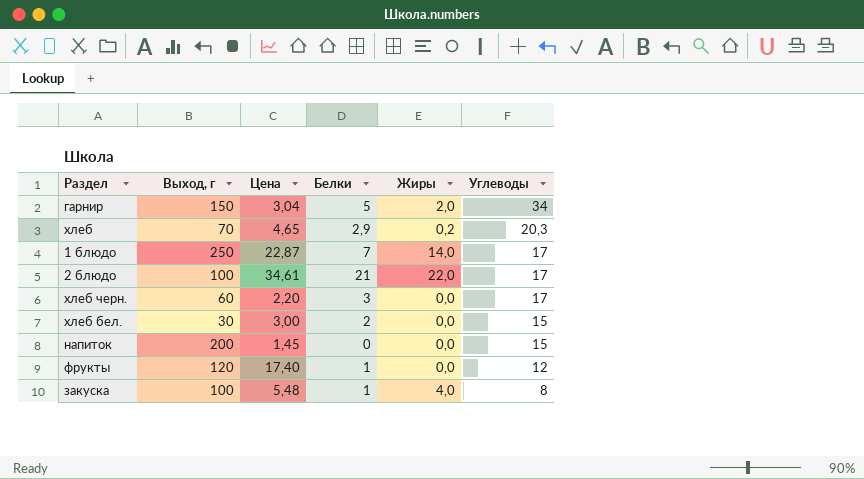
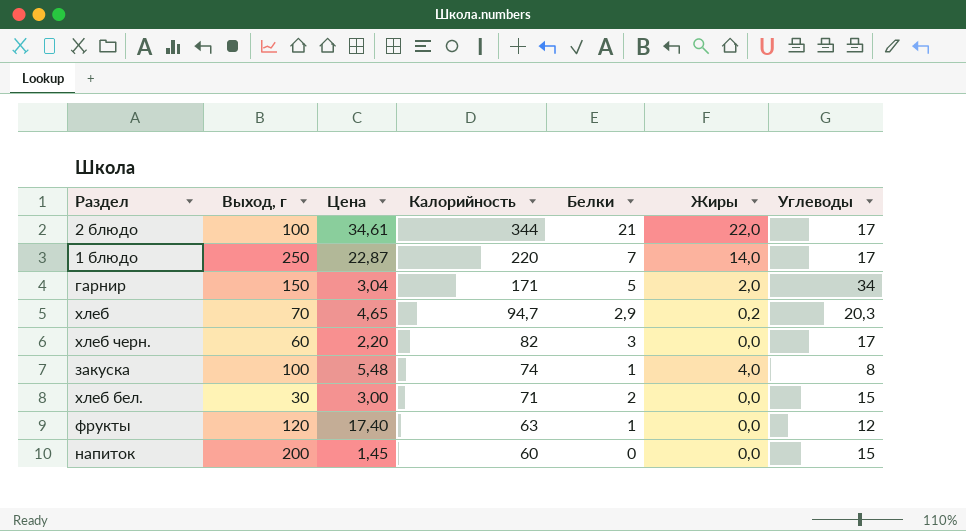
row order: Углеводы descending -> Калорийность descending
column Калорийность | position: none -> 4

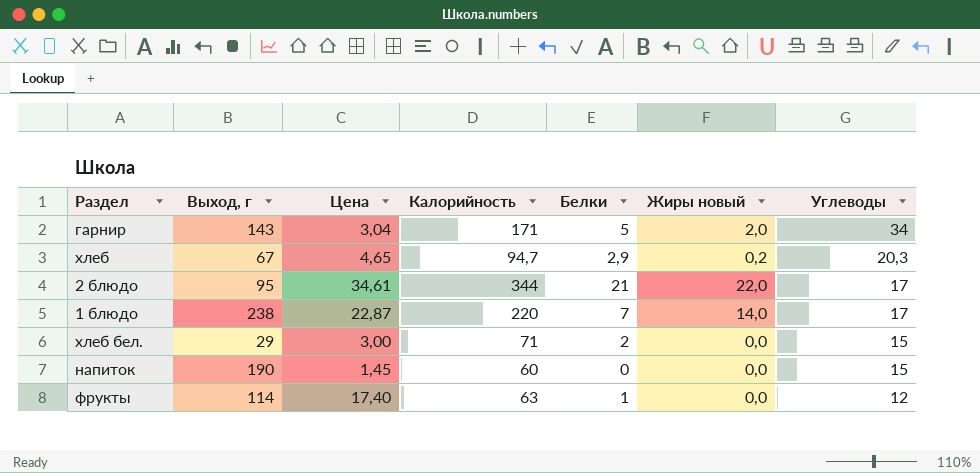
row order: Калорийность descending -> Углеводы descending
column name: Жиры -> Жиры новый
row хлеб черн.: 60 | 2,20 | 82 | 3 | 0,0 | 17 -> none
row закуска: 100 | 5,48 | 74 | 1 | 4,0 | 8 -> none
гарнир | Выход, г: 150 -> 143
хлеб | Выход, г: 70 -> 67
2 блюдо | Выход, г: 100 -> 95
1 блюдо | Выход, г: 250 -> 238
хлеб бел. | Выход, г: 30 -> 29
напиток | Выход, г: 200 -> 190
фрукты | Выход, г: 120 -> 114

